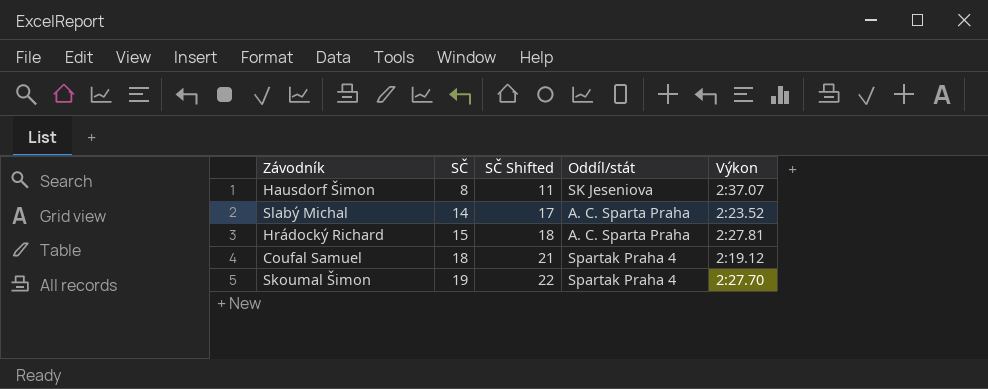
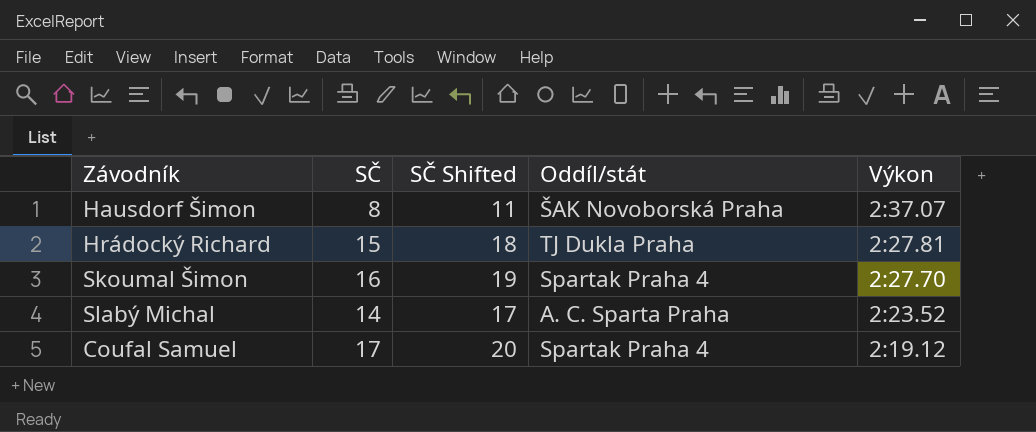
row order: SČ ascending -> Výkon descending
Hausdorf Šimon | Oddíl/stát: SK Jeseniova -> ŠAK Novoborská Praha
Hrádocký Richard | Oddíl/stát: A. C. Sparta Praha -> TJ Dukla Praha
Skoumal Šimon | SČ: 19 -> 16
Skoumal Šimon | SČ Shifted: 22 -> 19
Coufal Samuel | SČ: 18 -> 17
Coufal Samuel | SČ Shifted: 21 -> 20

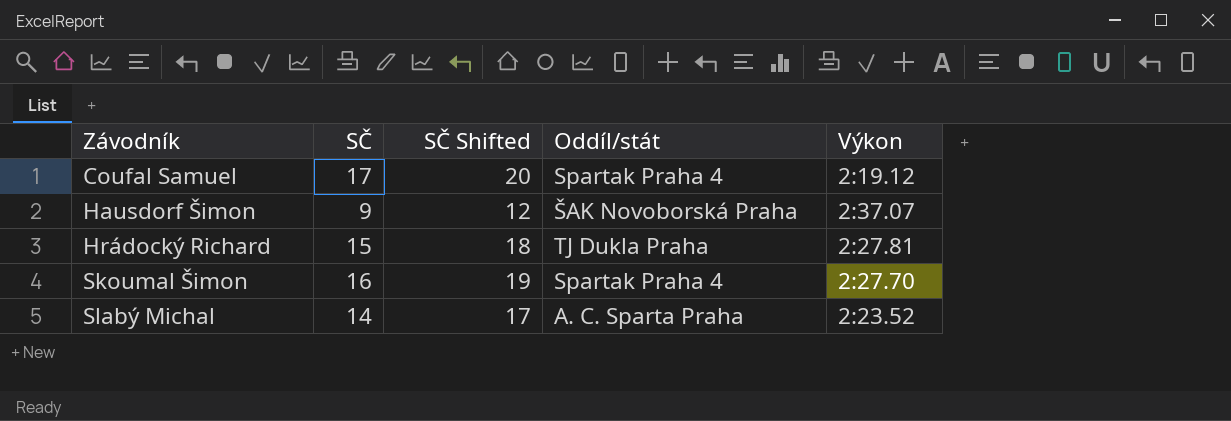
row order: Výkon descending -> Závodník ascending
Hausdorf Šimon | SČ: 8 -> 9
Hausdorf Šimon | SČ Shifted: 11 -> 12

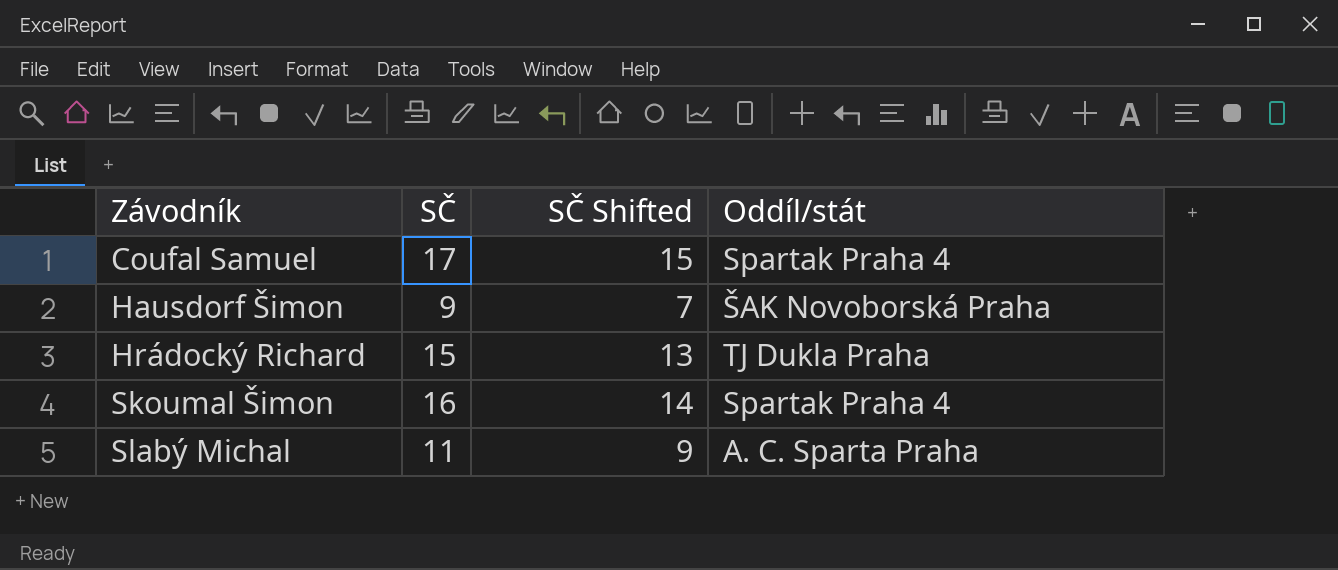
column Výkon | position: 5 -> none
column SČ Shifted | formula: [SČ] + 3 -> [SČ] - 2
Slabý Michal | SČ: 14 -> 11

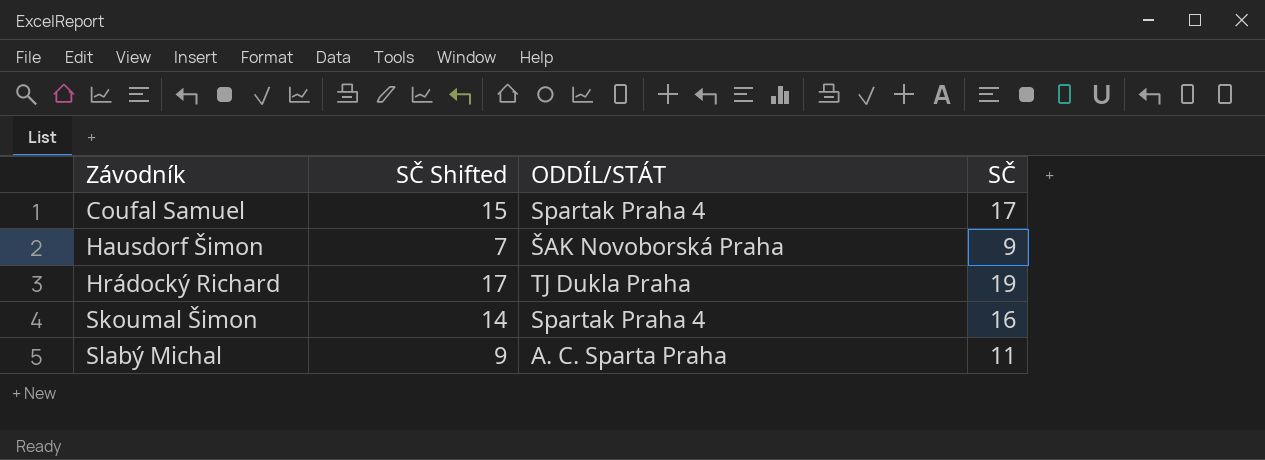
column name: Oddíl/stát -> ODDÍL/STÁT
column SČ | position: 2 -> 4
Hrádocký Richard | SČ Shifted: 13 -> 17
Hrádocký Richard | SČ: 15 -> 19

